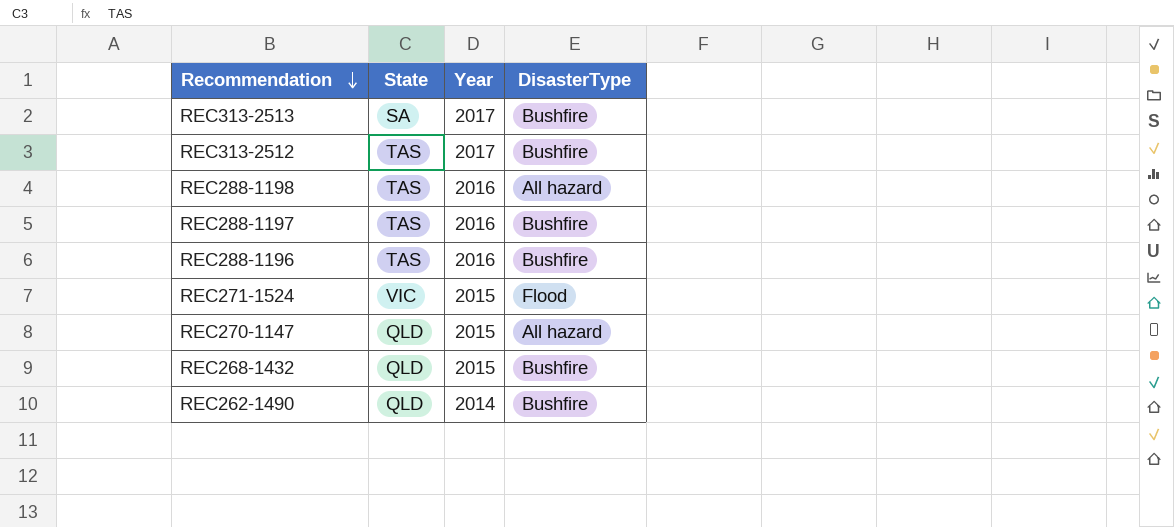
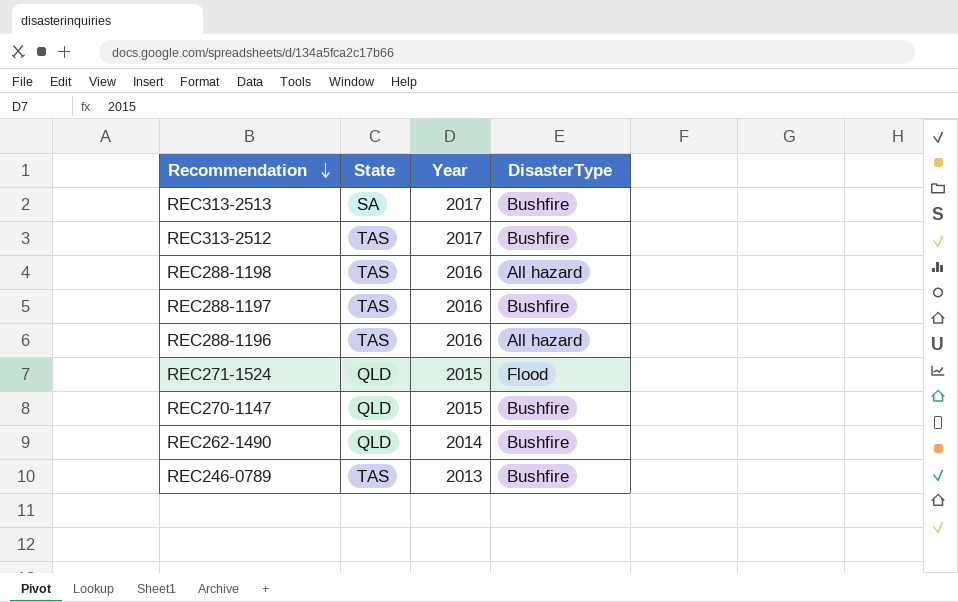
row REC268-1432: QLD | 2015 | Bushfire -> none
REC288-1196 | DisasterType: Bushfire -> All hazard
REC271-1524 | State: VIC -> QLD
REC270-1147 | DisasterType: All hazard -> Bushfire
row REC246-0789: none -> TAS | 2013 | Bushfire

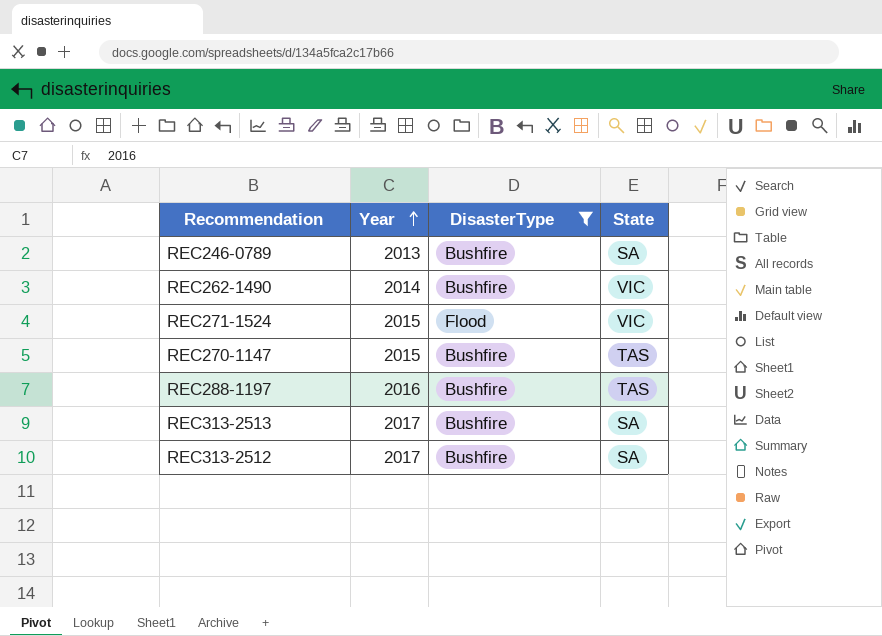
filter: none -> DisasterType != All hazard
row order: Recommendation descending -> Year ascending
column State | position: 2 -> 4
REC246-0789 | State: TAS -> SA
REC262-1490 | State: QLD -> VIC
REC271-1524 | State: QLD -> VIC
REC270-1147 | State: QLD -> TAS
REC313-2512 | State: TAS -> SA

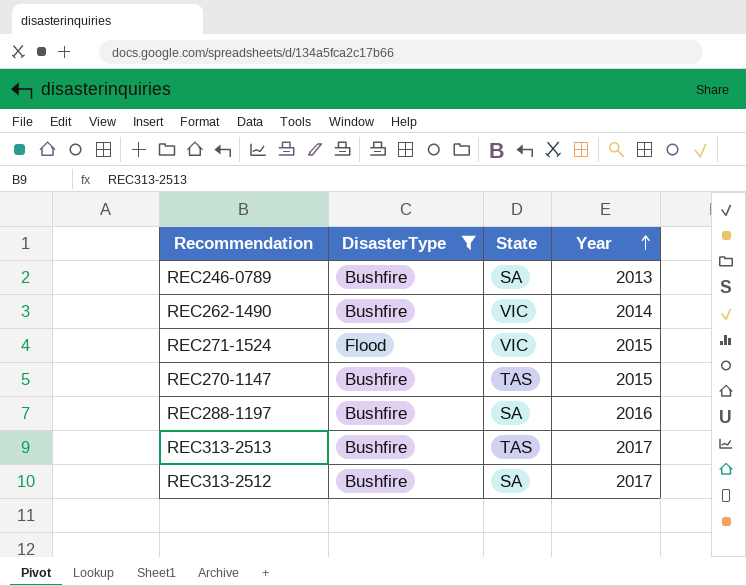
column Year | position: 2 -> 4
REC288-1197 | State: TAS -> SA
REC313-2513 | State: SA -> TAS

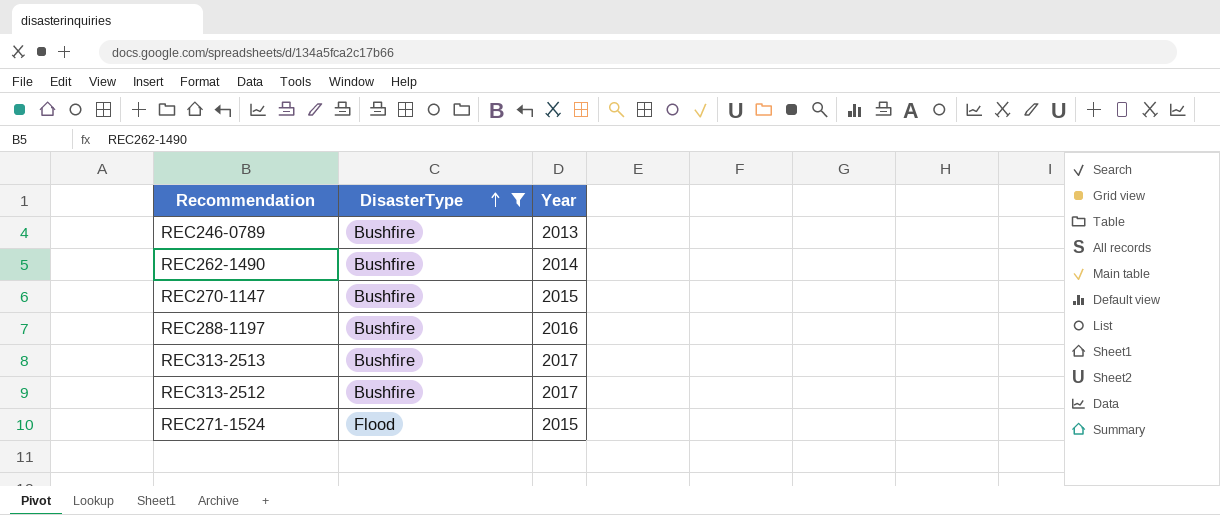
row order: Year ascending -> DisasterType ascending
column State | position: 3 -> none

